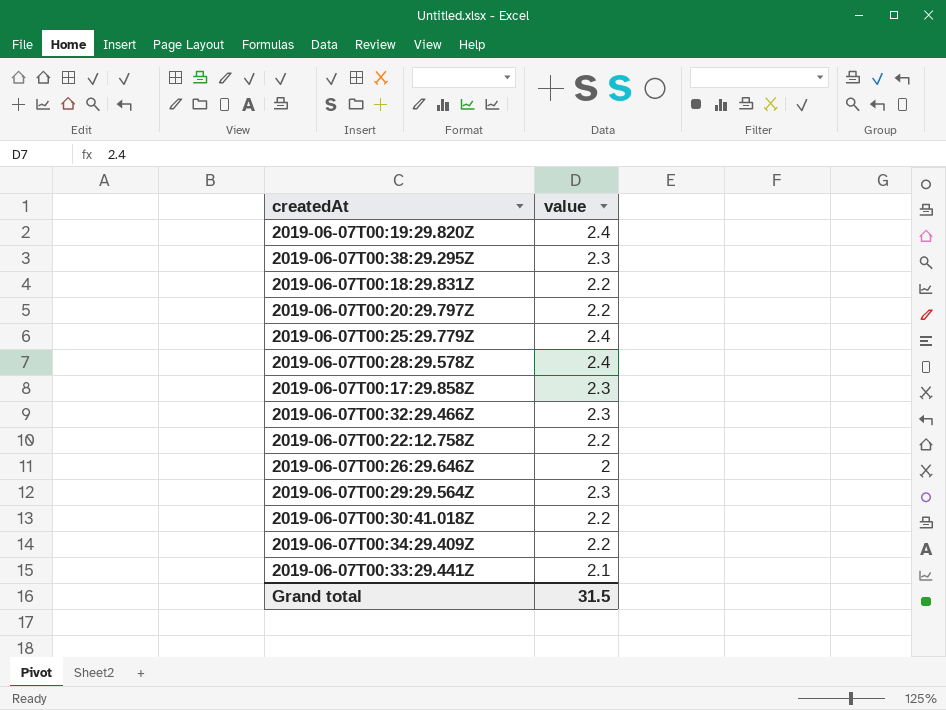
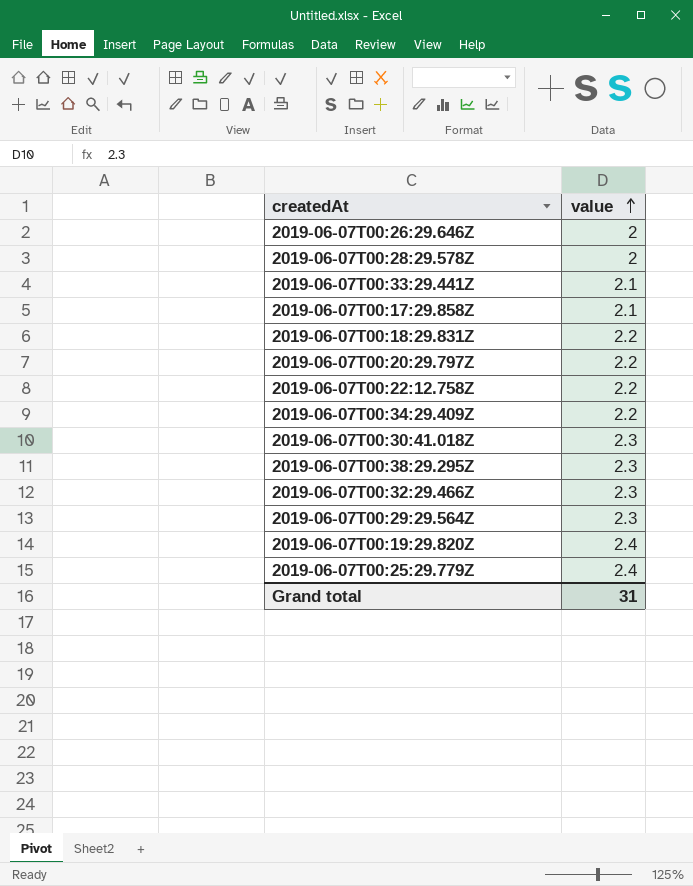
row order: none -> value ascending
2019-06-07T00:28:29.578Z | value: 2.4 -> 2
2019-06-07T00:17:29.858Z | value: 2.3 -> 2.1
2019-06-07T00:30:41.018Z | value: 2.2 -> 2.3
Grand total | value: 31.5 -> 31

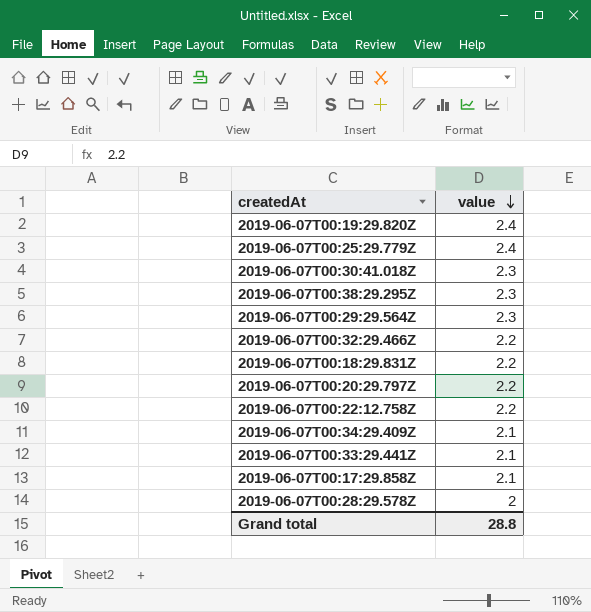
row order: value ascending -> value descending
row 2019-06-07T00:26:29.646Z: 2 -> none
2019-06-07T00:32:29.466Z | value: 2.3 -> 2.2
2019-06-07T00:34:29.409Z | value: 2.2 -> 2.1
Grand total | value: 31 -> 28.8

